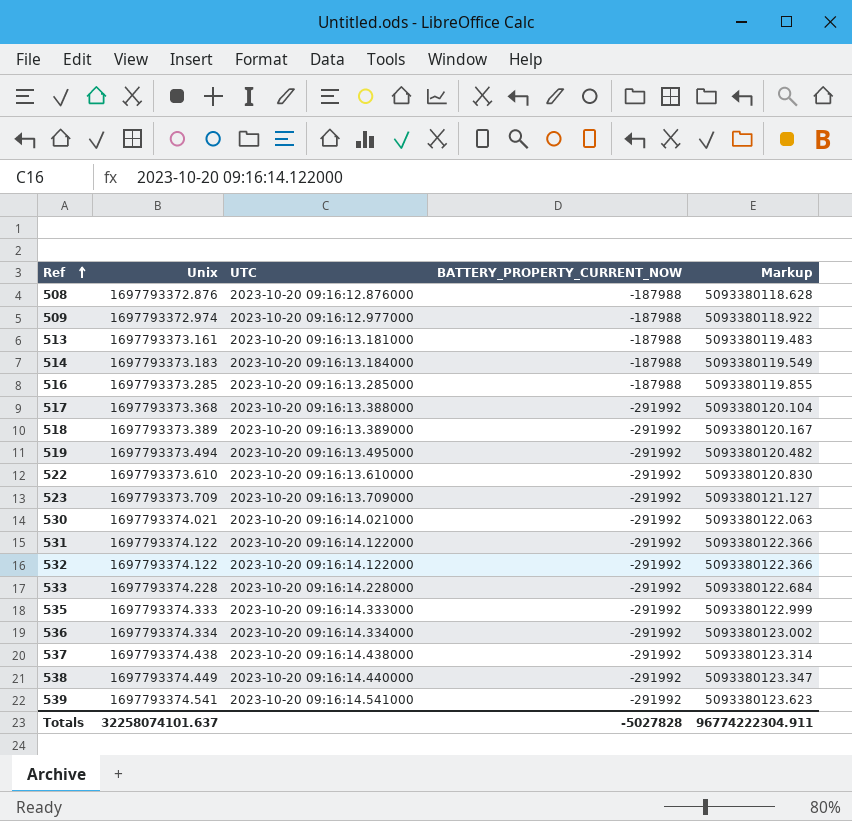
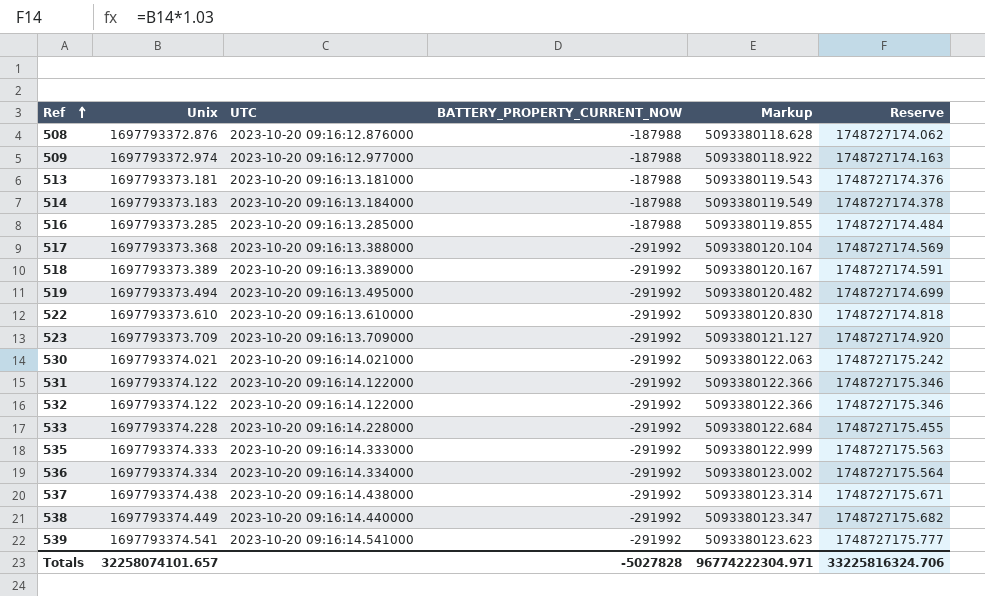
column Reserve | formula: none -> [Unix] * 1.03
513 | Unix: 1697793373.161 -> 1697793373.181
513 | Markup: 5093380119.483 -> 5093380119.543
Totals | Unix: 32258074101.637 -> 32258074101.657
Totals | Markup: 96774222304.911 -> 96774222304.971

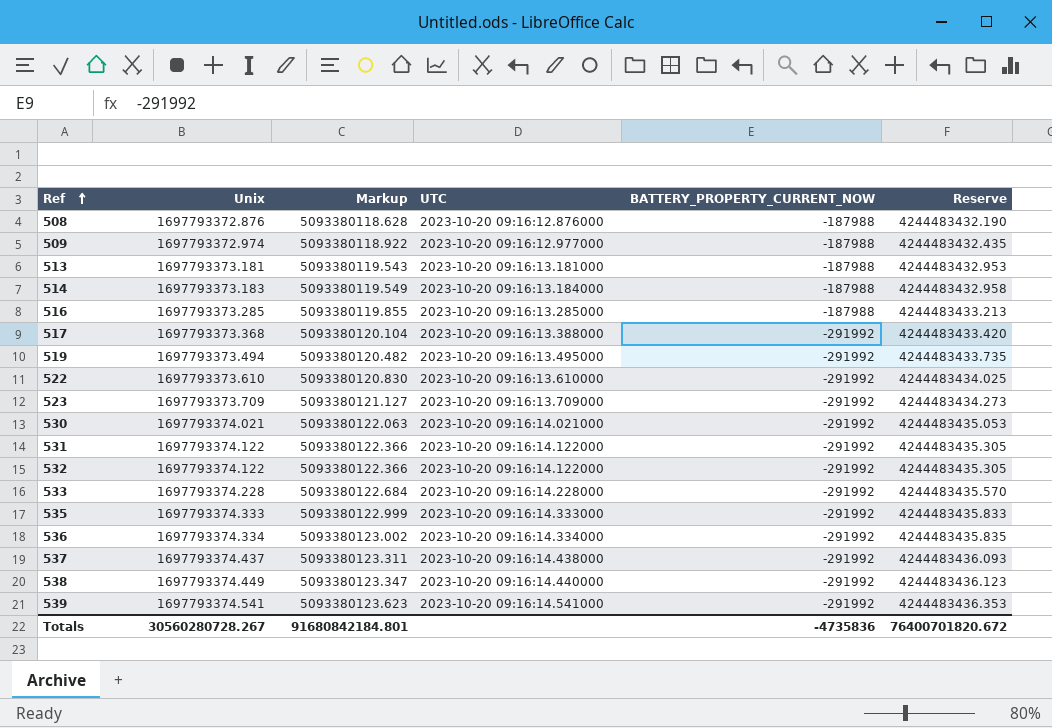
column Markup | position: 5 -> 3
column Reserve | formula: [Unix] * 1.03 -> [Unix] * 2.5
row 518: 1697793373.389 | 2023-10-20 09:16:13.389000 | -291992 | 5093380120.167 | 1748727174.591 -> none
537 | Unix: 1697793374.438 -> 1697793374.437
537 | Markup: 5093380123.314 -> 5093380123.311
Totals | Unix: 32258074101.657 -> 30560280728.267
Totals | Markup: 96774222304.971 -> 91680842184.801
Totals | BATTERY_PROPERTY_CURRENT_NOW: -5027828 -> -4735836
Totals | Reserve: 33225816324.706 -> 76400701820.672

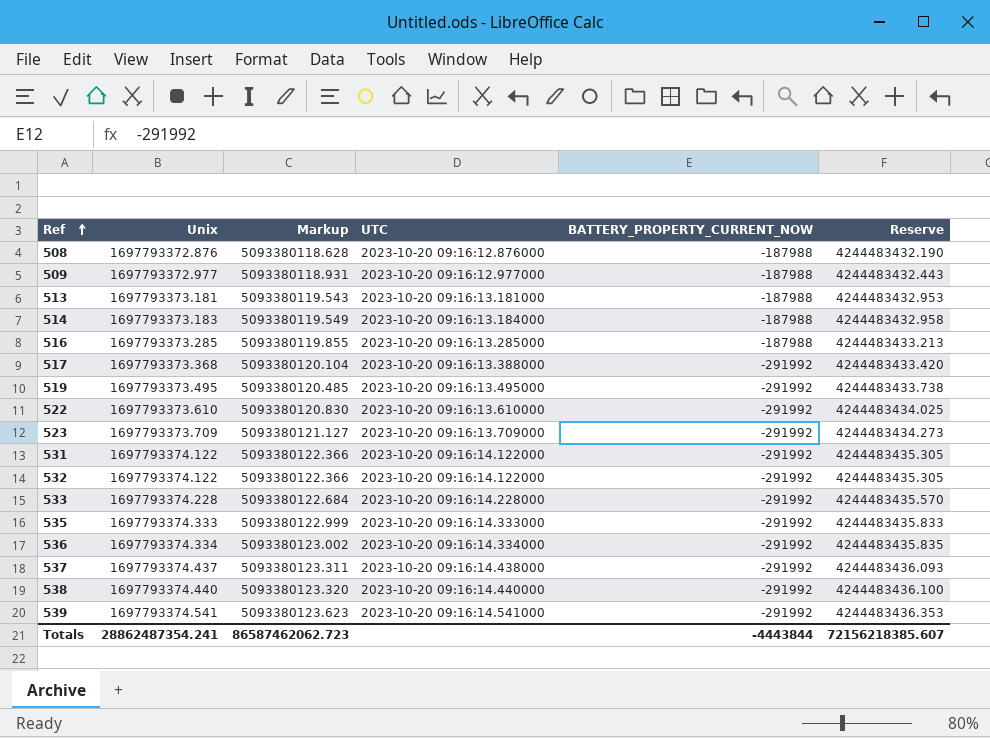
row 530: 1697793374.021 | 5093380122.063 | 2023-10-20 09:16:14.021000 | -291992 | 4244483435.053 -> none
509 | Unix: 1697793372.974 -> 1697793372.977
509 | Markup: 5093380118.922 -> 5093380118.931
509 | Reserve: 4244483432.435 -> 4244483432.443
519 | Unix: 1697793373.494 -> 1697793373.495
519 | Markup: 5093380120.482 -> 5093380120.485
519 | Reserve: 4244483433.735 -> 4244483433.738
538 | Unix: 1697793374.449 -> 1697793374.440
538 | Markup: 5093380123.347 -> 5093380123.320
538 | Reserve: 4244483436.123 -> 4244483436.100
Totals | Unix: 30560280728.267 -> 28862487354.241
Totals | Markup: 91680842184.801 -> 86587462062.723
Totals | BATTERY_PROPERTY_CURRENT_NOW: -4735836 -> -4443844
Totals | Reserve: 76400701820.672 -> 72156218385.607

